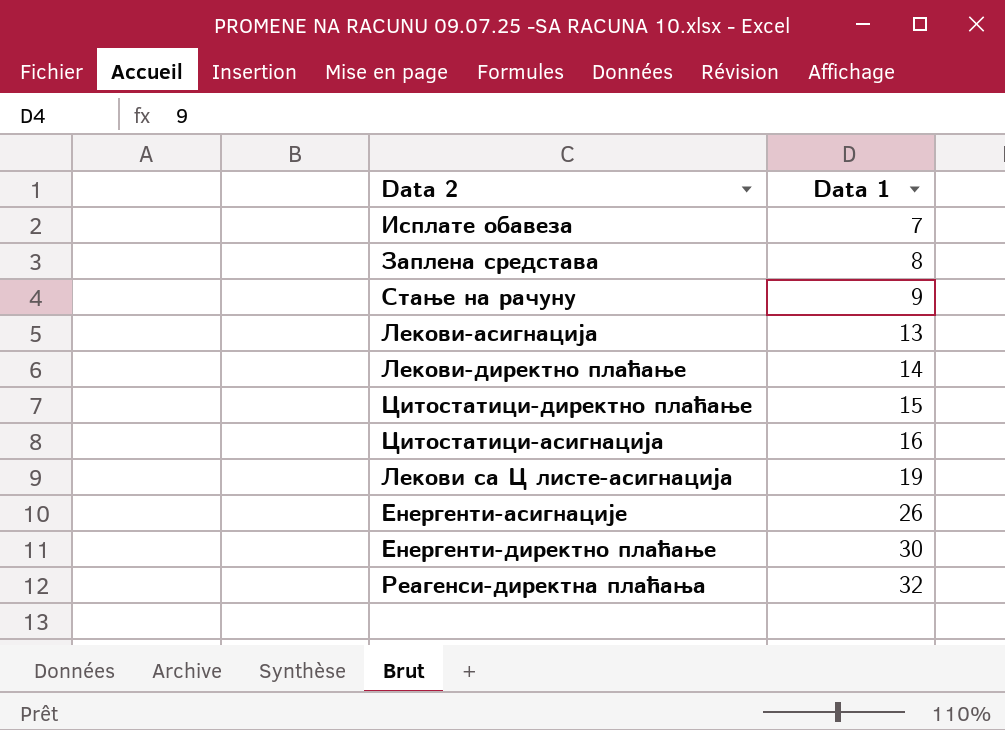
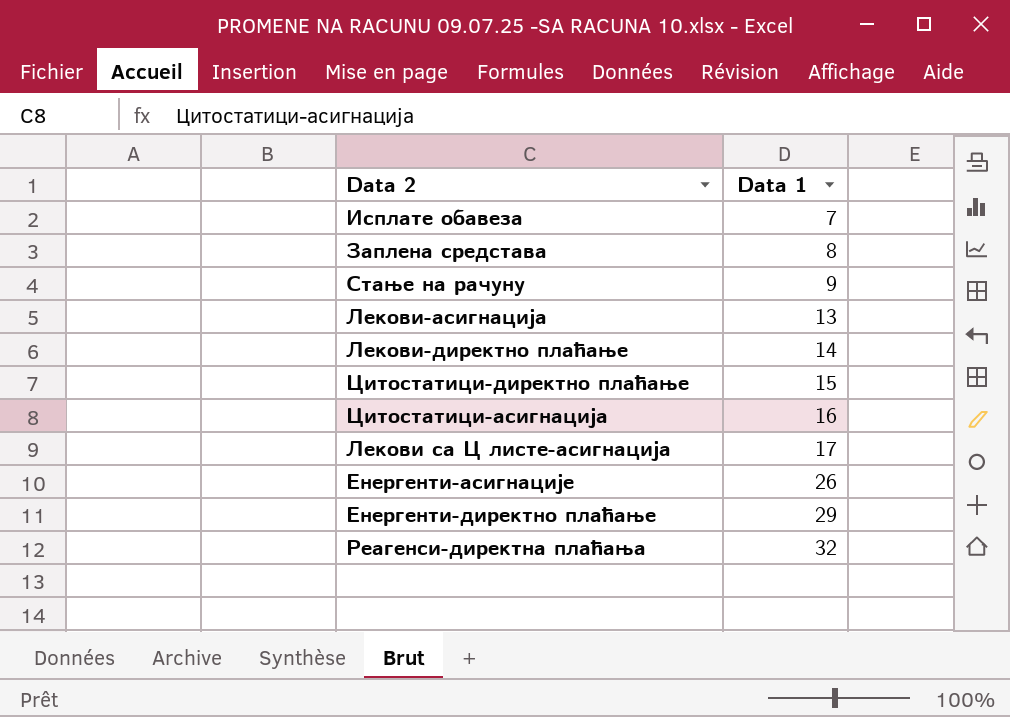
Лекови са Ц листе-асигнација | Data 1: 19 -> 17
Енергенти-директно плаћање | Data 1: 30 -> 29

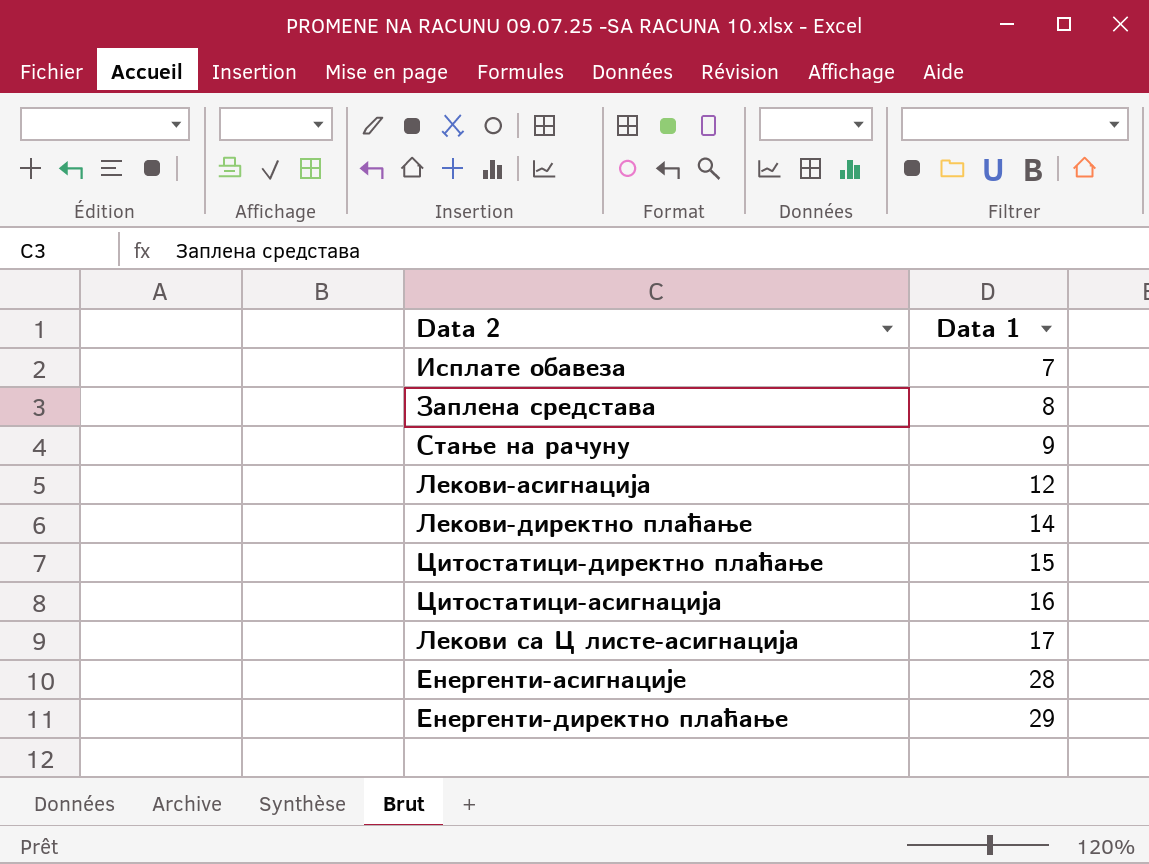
row Реагенси-директна плаћања: 32 -> none
Лекови-асигнација | Data 1: 13 -> 12
Енергенти-асигнације | Data 1: 26 -> 28

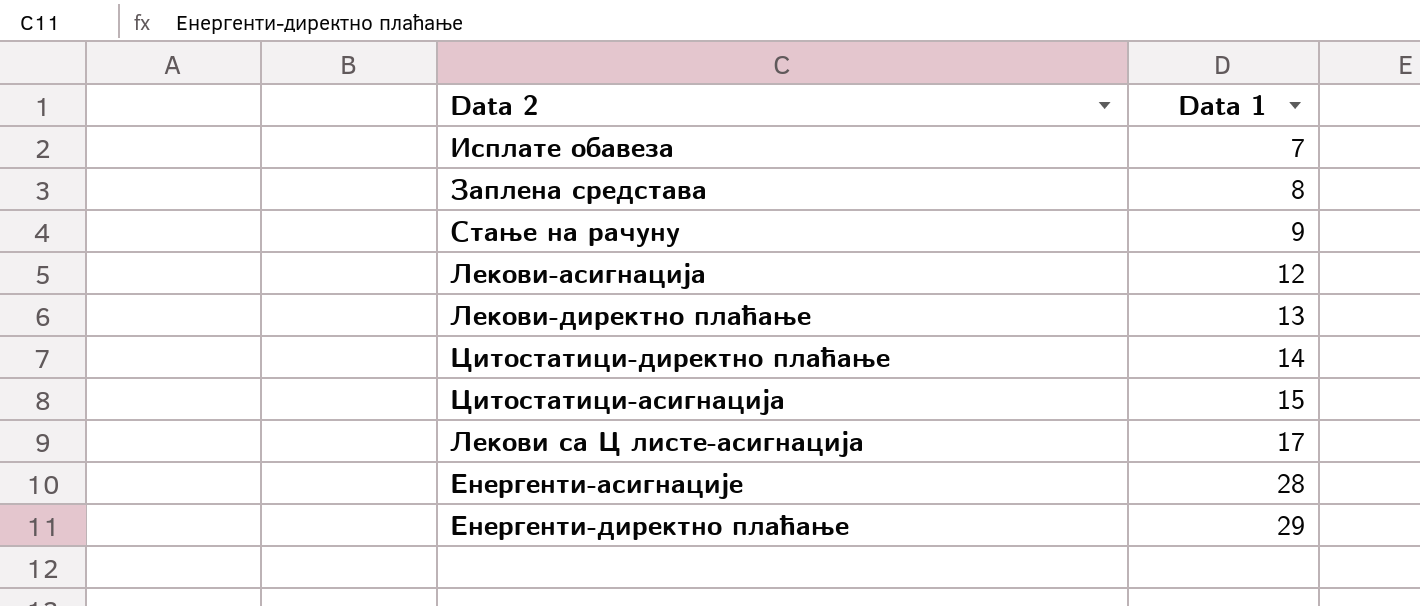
Лекови-директно плаћање | Data 1: 14 -> 13
Цитостатици-директно плаћање | Data 1: 15 -> 14
Цитостатици-асигнација | Data 1: 16 -> 15

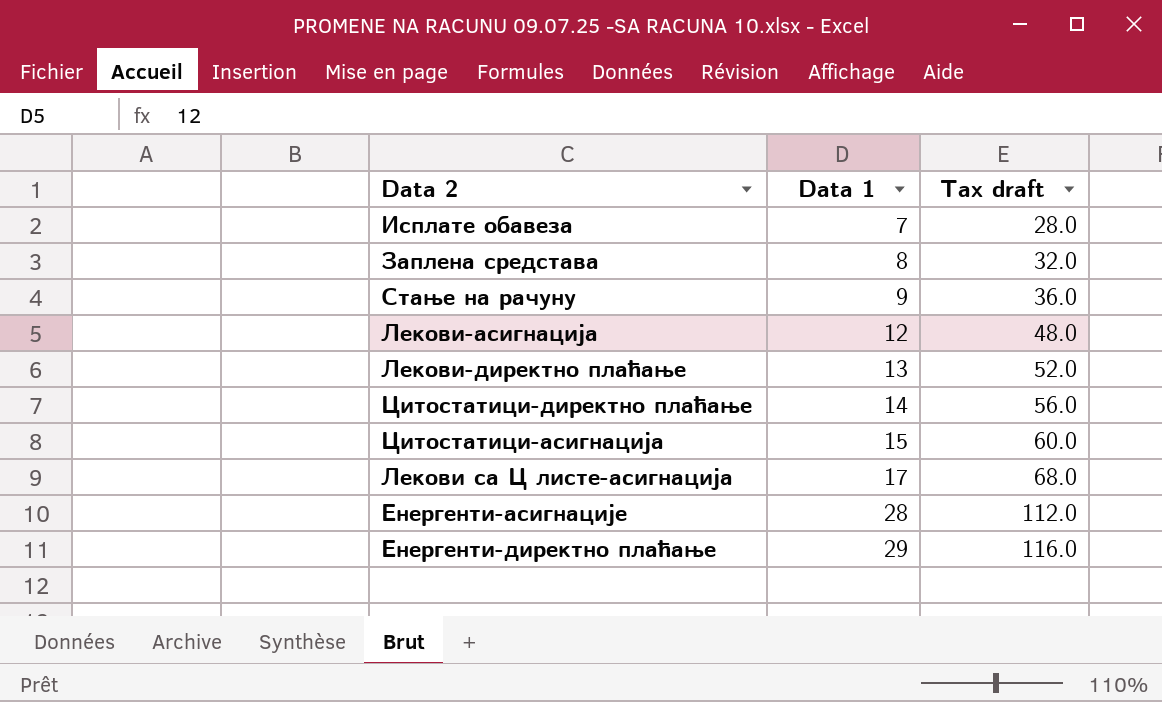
column Tax draft | formula: none -> [Data 1] * 4

